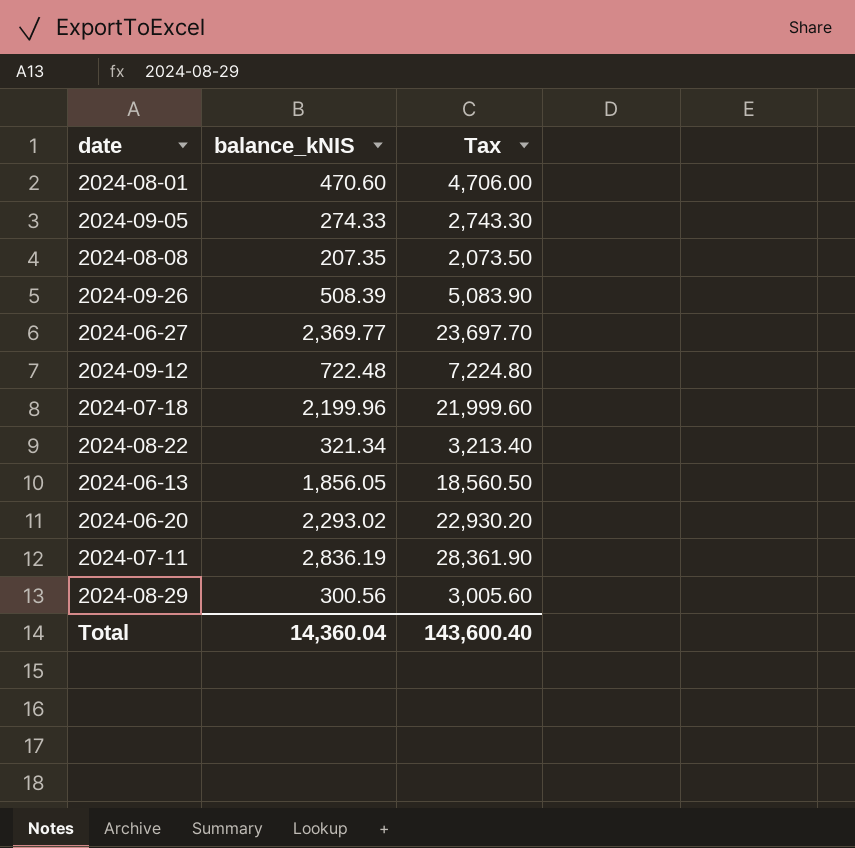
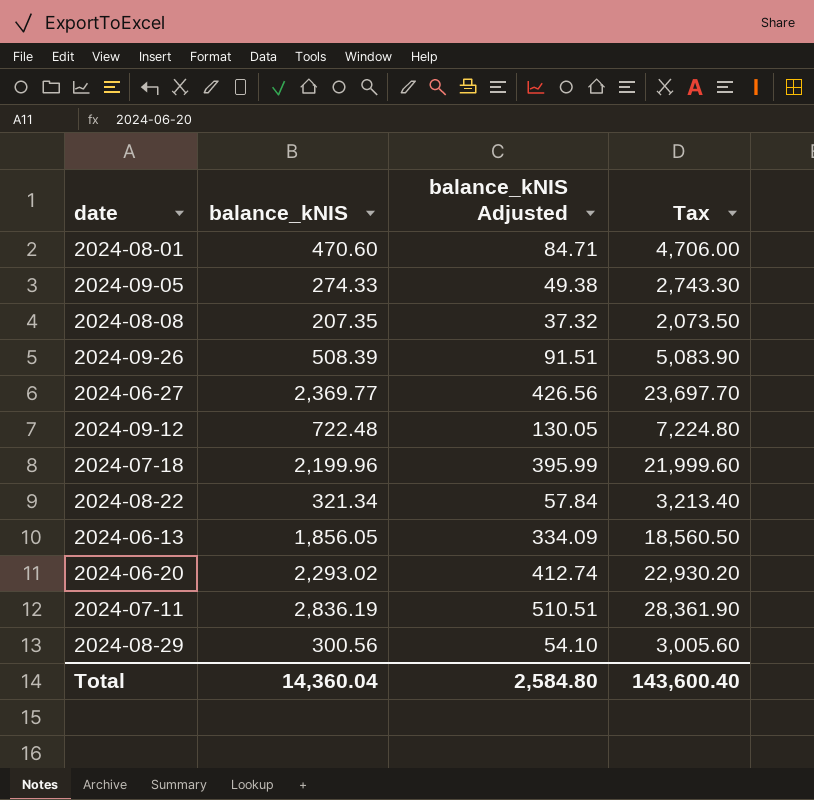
column balance_kNIS Adjusted | formula: none -> [balance_kNIS] * 0.18

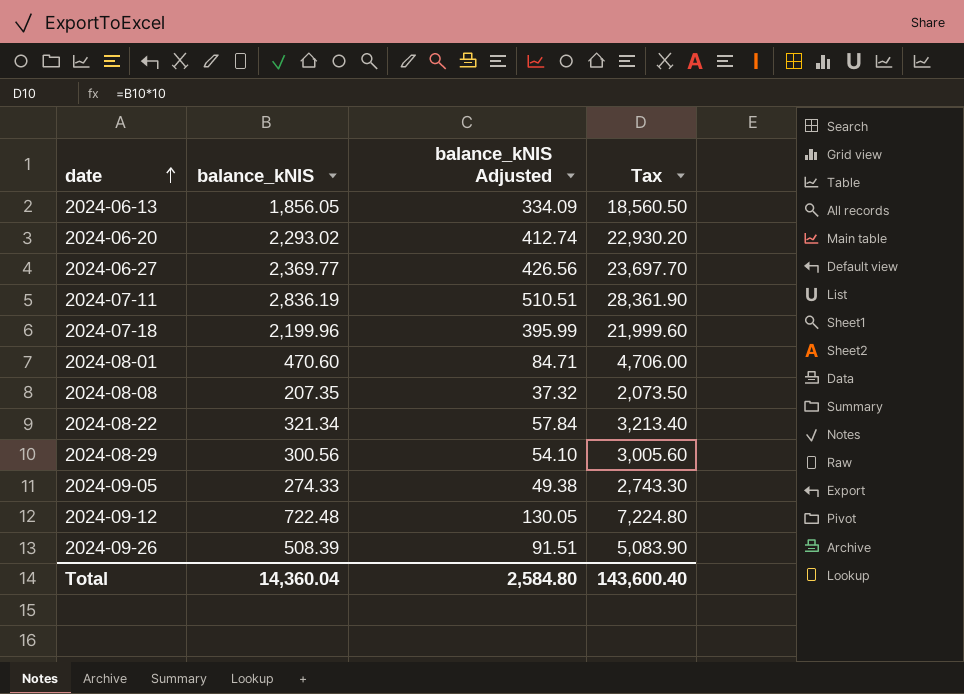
row order: none -> date ascending

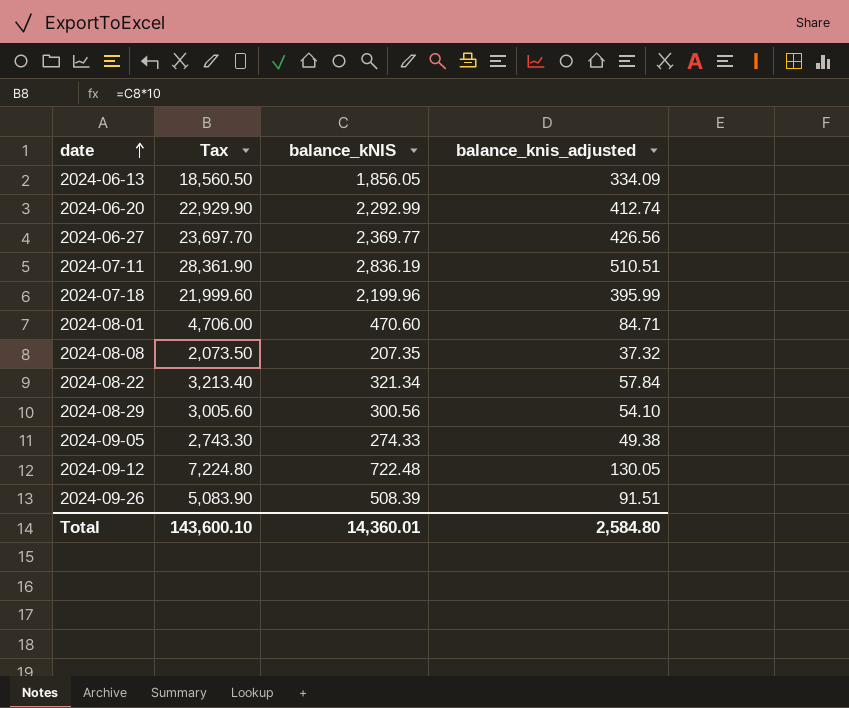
column Tax | position: 4 -> 2
column name: balance_kNIS Adjusted -> balance_knis_adjusted
2024-06-20 | Tax: 22,930.20 -> 22,929.90
2024-06-20 | balance_kNIS: 2,293.02 -> 2,292.99
Total | Tax: 143,600.40 -> 143,600.10
Total | balance_kNIS: 14,360.04 -> 14,360.01

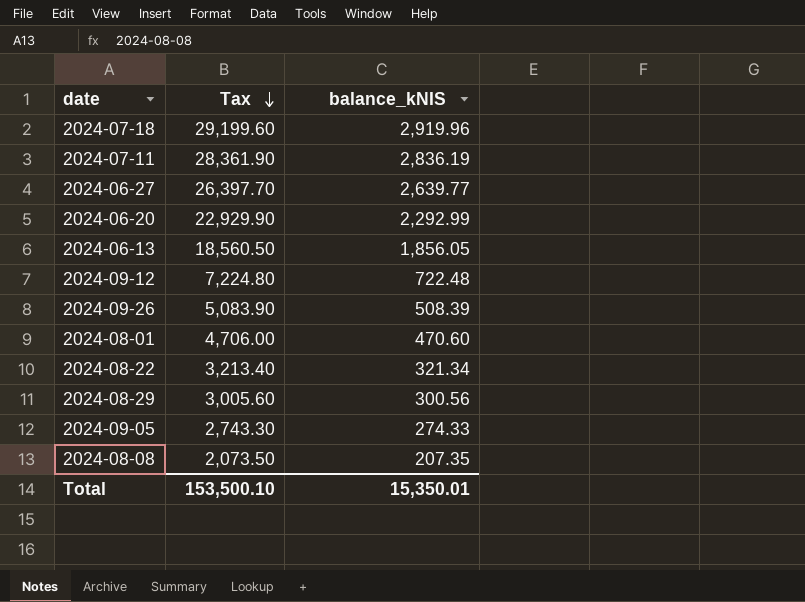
row order: date ascending -> Tax descending
column balance_knis_adjusted | formula: [balance_kNIS] * 0.18 -> none
2024-07-18 | Tax: 21,999.60 -> 29,199.60
2024-07-18 | balance_kNIS: 2,199.96 -> 2,919.96
2024-06-27 | Tax: 23,697.70 -> 26,397.70
2024-06-27 | balance_kNIS: 2,369.77 -> 2,639.77
Total | Tax: 143,600.10 -> 153,500.10
Total | balance_kNIS: 14,360.01 -> 15,350.01

